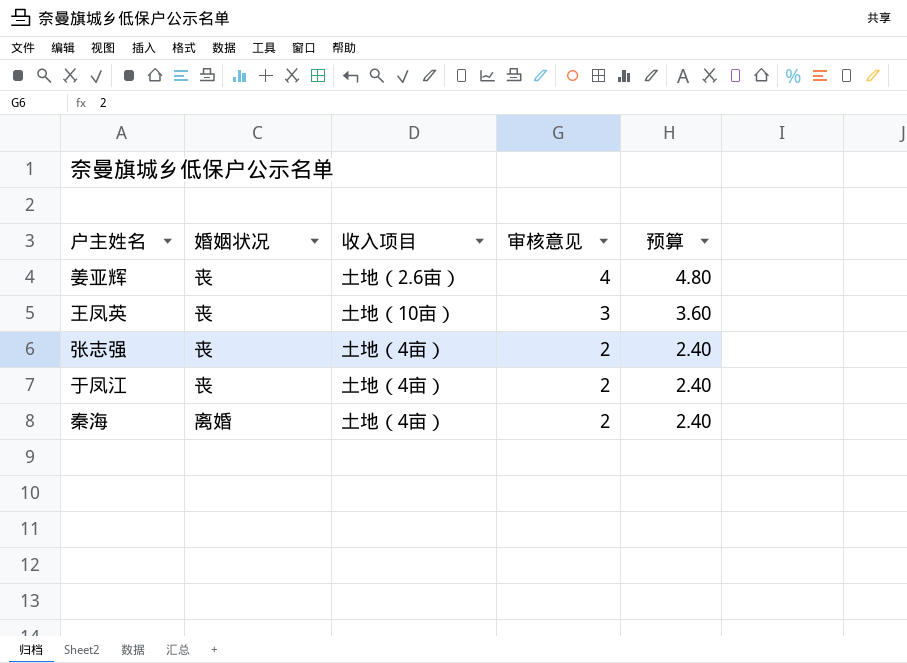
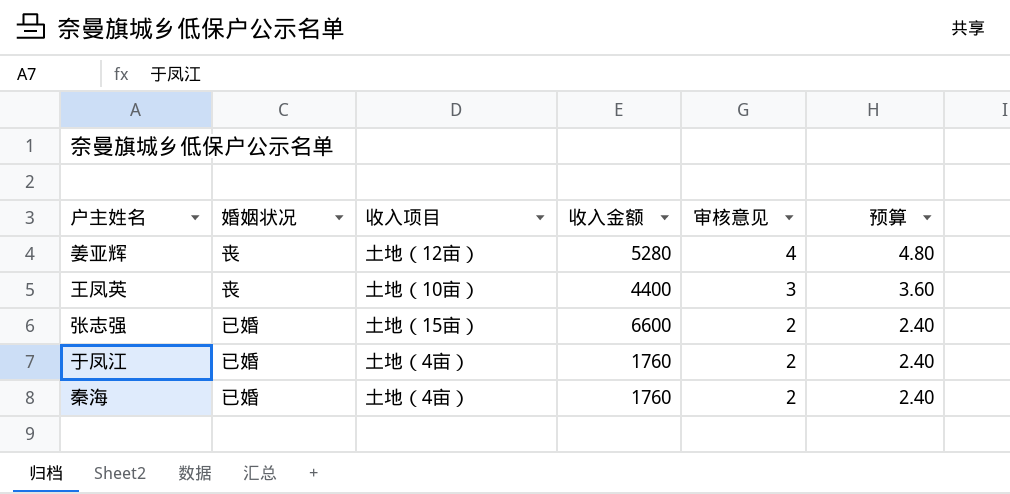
column 收入金额 | position: none -> 4
姜亚辉 | 收入项目: 土地（2.6亩） -> 土地（12亩）
张志强 | 婚姻状况: 丧 -> 已婚
张志强 | 收入项目: 土地（4亩） -> 土地（15亩）
于凤江 | 婚姻状况: 丧 -> 已婚
秦海 | 婚姻状况: 离婚 -> 已婚

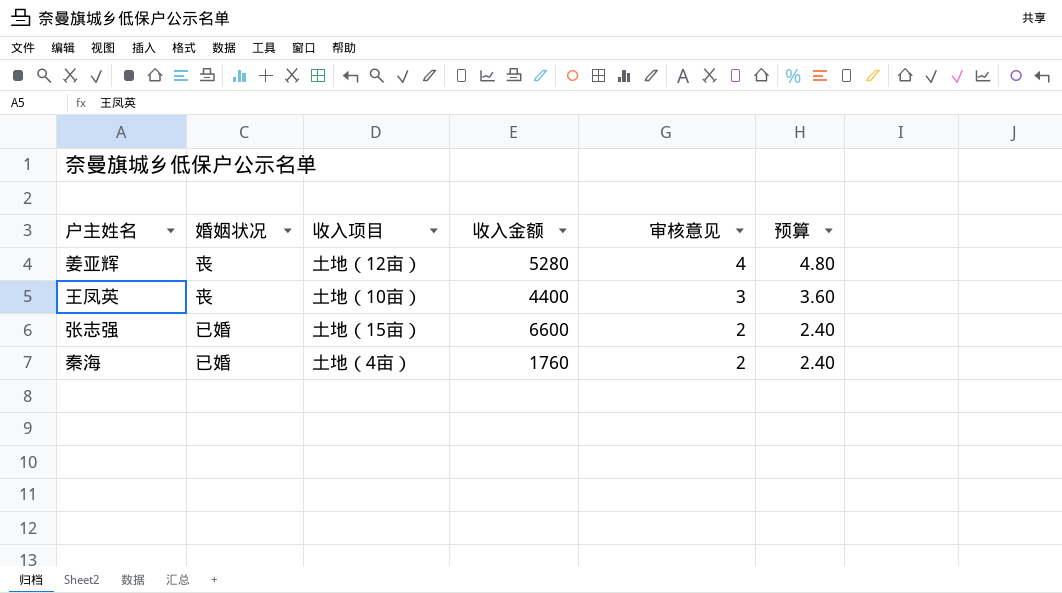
row 于凤江: 已婚 | 土地（4亩） | 1760 | 2 | 2.40 -> none

